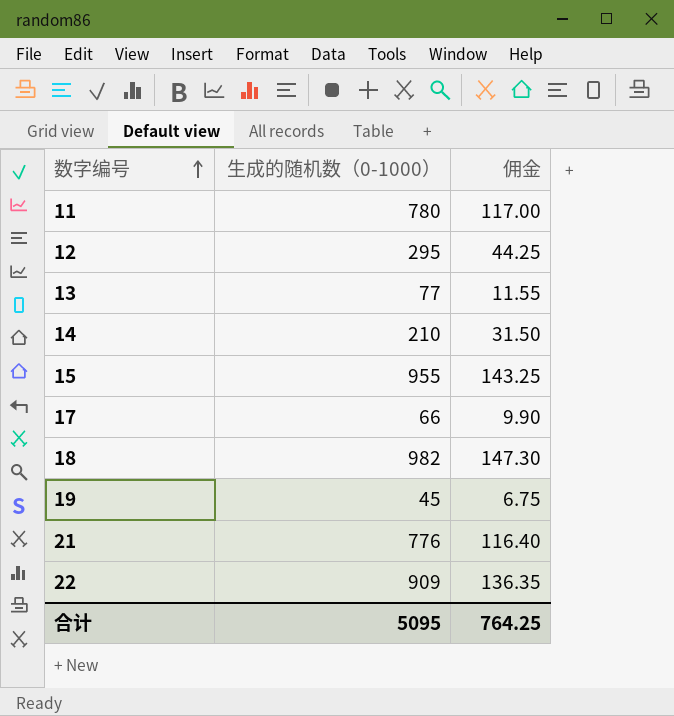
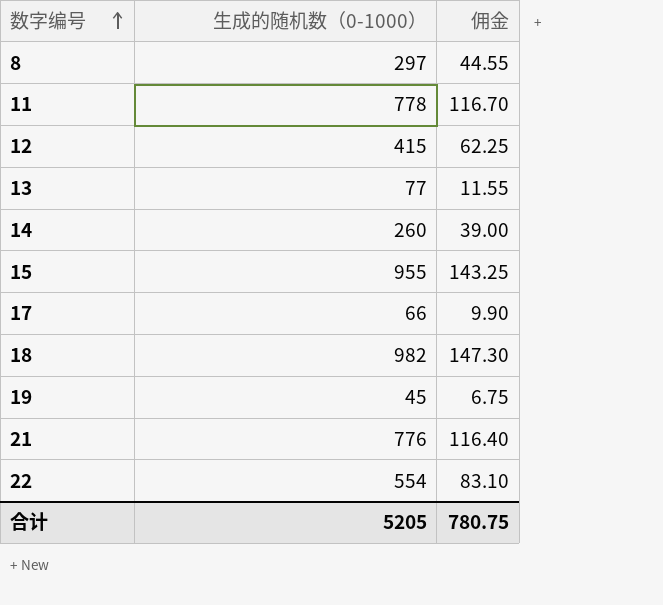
row 8: none -> 297 | 44.55
11 | 生成的随机数（0-1000）: 780 -> 778
11 | 佣金: 117.00 -> 116.70
12 | 生成的随机数（0-1000）: 295 -> 415
12 | 佣金: 44.25 -> 62.25
14 | 生成的随机数（0-1000）: 210 -> 260
14 | 佣金: 31.50 -> 39.00
22 | 生成的随机数（0-1000）: 909 -> 554
22 | 佣金: 136.35 -> 83.10
合计 | 生成的随机数（0-1000）: 5095 -> 5205
合计 | 佣金: 764.25 -> 780.75

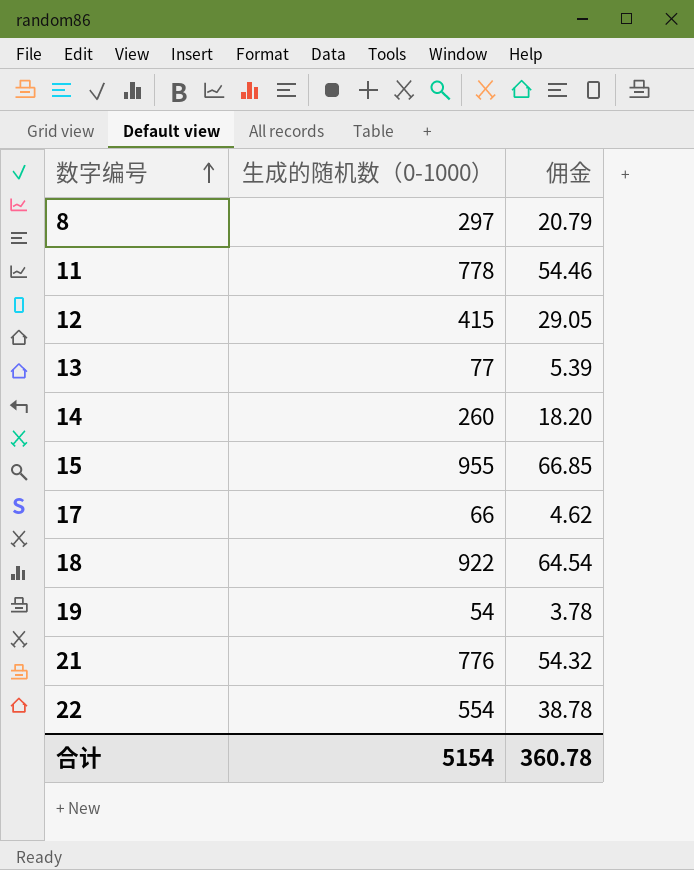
column 佣金 | formula: [生成的随机数（0-1000）] * 0.15 -> [生成的随机数（0-1000）] * 0.07
18 | 生成的随机数（0-1000）: 982 -> 922
19 | 生成的随机数（0-1000）: 45 -> 54
合计 | 生成的随机数（0-1000）: 5205 -> 5154
合计 | 佣金: 780.75 -> 360.78

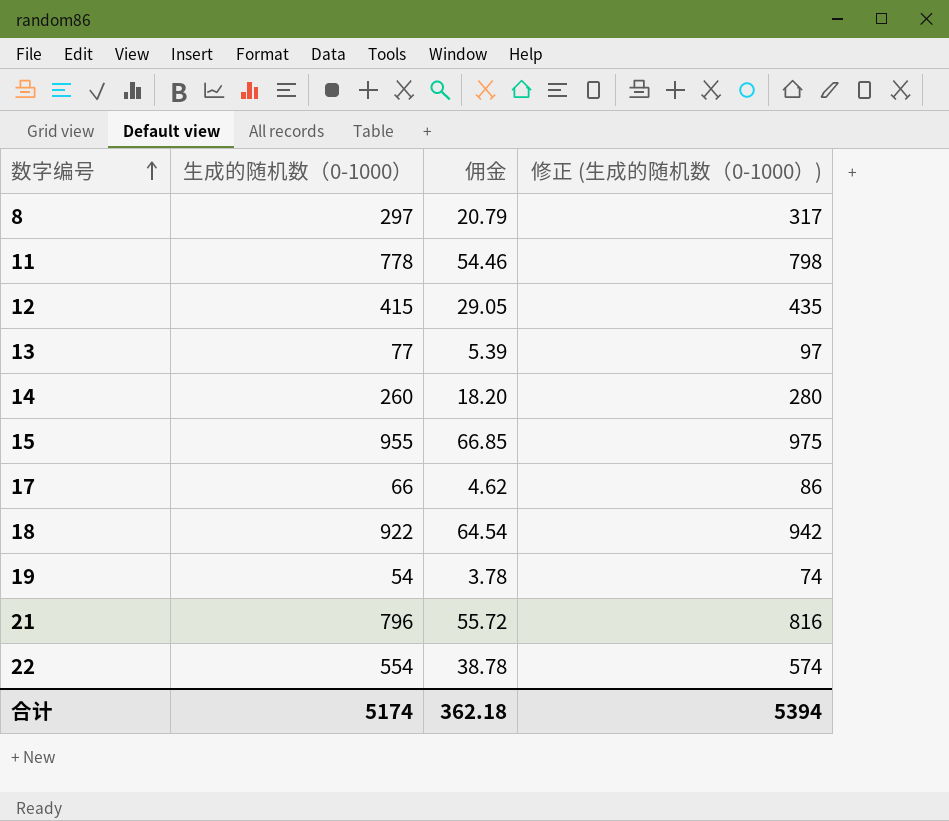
column 修正 (生成的随机数（0-1000）) | formula: none -> [生成的随机数（0-1000）] + 20
21 | 生成的随机数（0-1000）: 776 -> 796
21 | 佣金: 54.32 -> 55.72
合计 | 生成的随机数（0-1000）: 5154 -> 5174
合计 | 佣金: 360.78 -> 362.18

